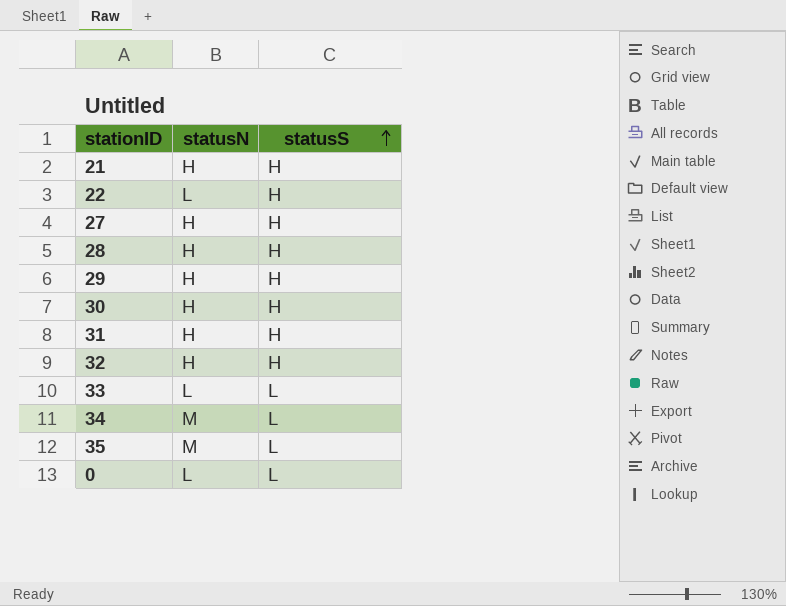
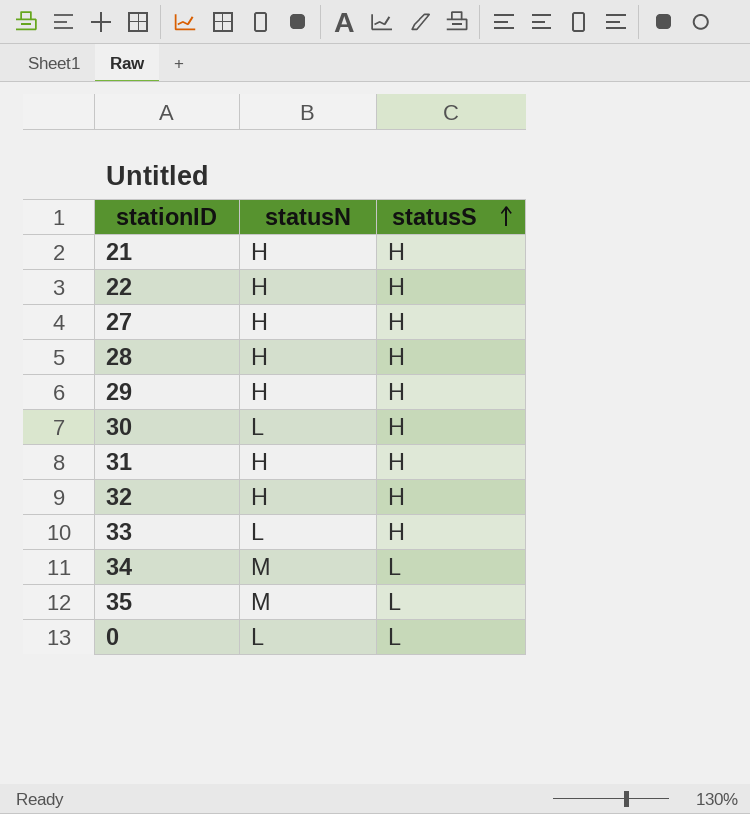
22 | statusN: L -> H
30 | statusN: H -> L
33 | statusS: L -> H

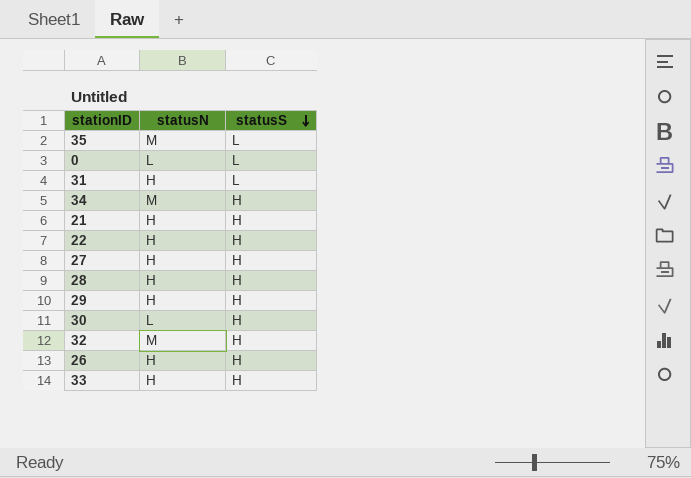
row order: statusS ascending -> statusS descending
31 | statusS: H -> L
34 | statusS: L -> H
32 | statusN: H -> M
row 26: none -> H | H
33 | statusN: L -> H

